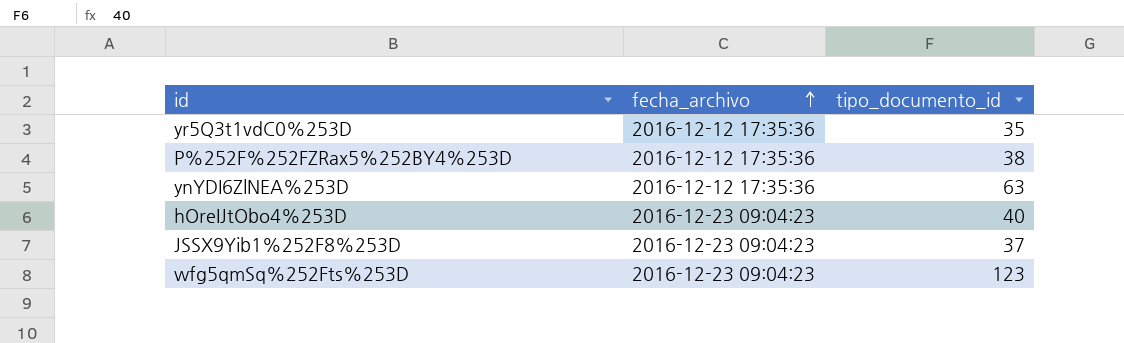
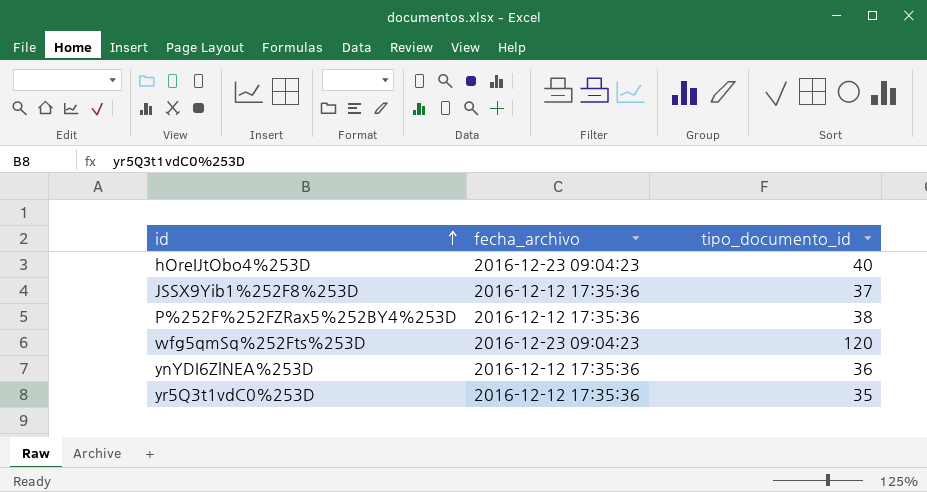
row order: fecha_archivo ascending -> id ascending
JSSX9Yib1%252F8%253D | fecha_archivo: 2016-12-23 09:04:23 -> 2016-12-12 17:35:36
wfg5qmSq%252Fts%253D | tipo_documento_id: 123 -> 120
ynYDI6ZlNEA%253D | tipo_documento_id: 63 -> 36

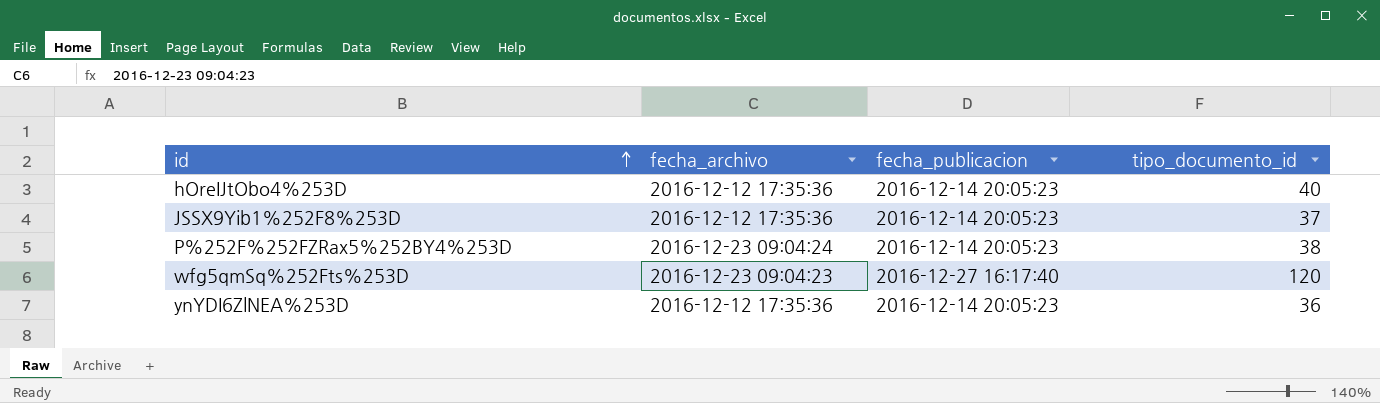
column fecha_publicacion | position: none -> 3
row yr5Q3t1vdC0%253D: 2016-12-12 17:35:36 | 35 -> none
hOreIJtObo4%253D | fecha_archivo: 2016-12-23 09:04:23 -> 2016-12-12 17:35:36
P%252F%252FZRax5%252BY4%253D | fecha_archivo: 2016-12-12 17:35:36 -> 2016-12-23 09:04:24

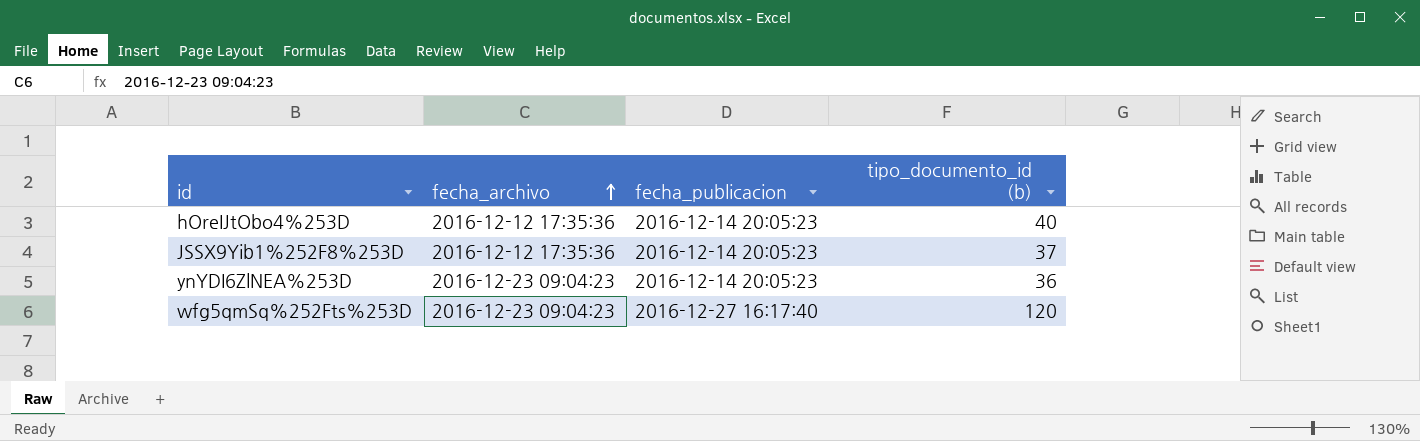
row order: id ascending -> fecha_archivo ascending
column name: tipo_documento_id -> tipo_documento_id (b)
row P%252F%252FZRax5%252BY4%253D: 2016-12-23 09:04:24 | 2016-12-14 20:05:23 | 38 -> none
ynYDI6ZlNEA%253D | fecha_archivo: 2016-12-12 17:35:36 -> 2016-12-23 09:04:23

